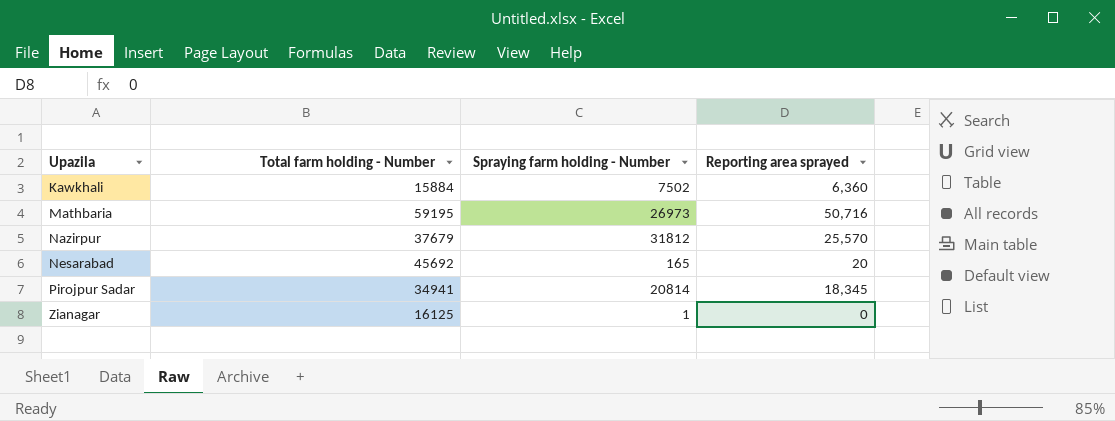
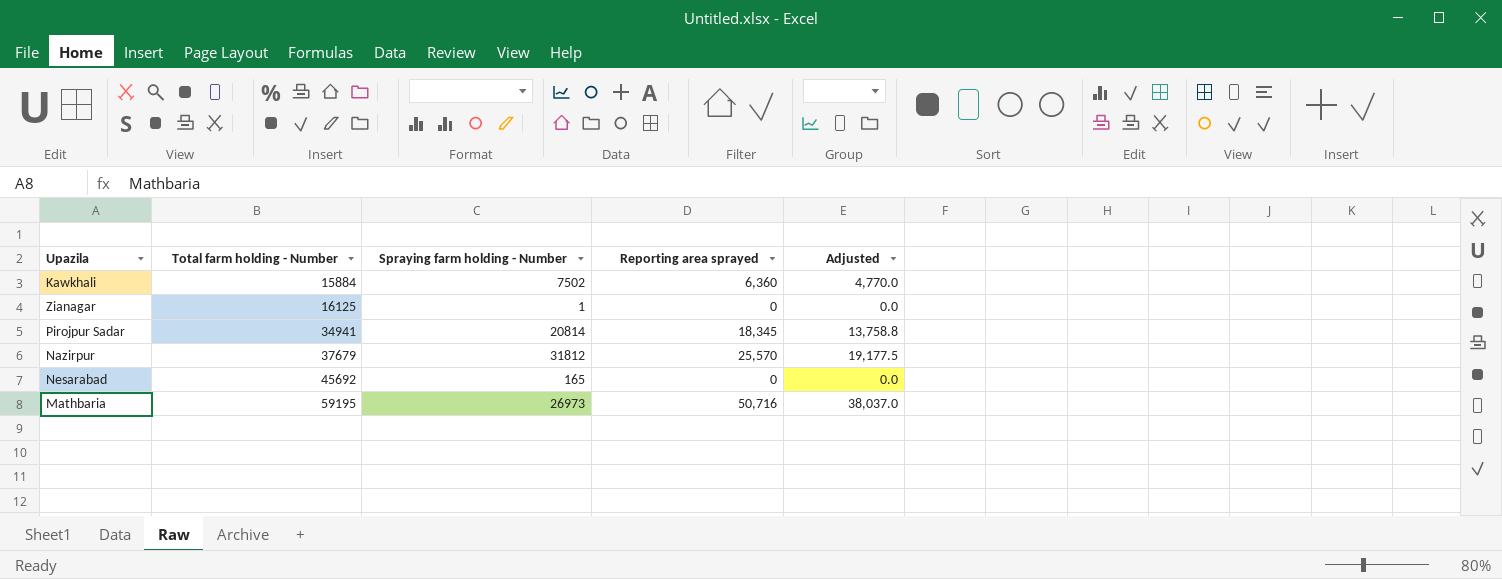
row order: Upazila ascending -> Total farm holding - Number ascending
column Adjusted | formula: none -> [Reporting area sprayed] * 0.75
Nesarabad | Reporting area sprayed: 20 -> 0

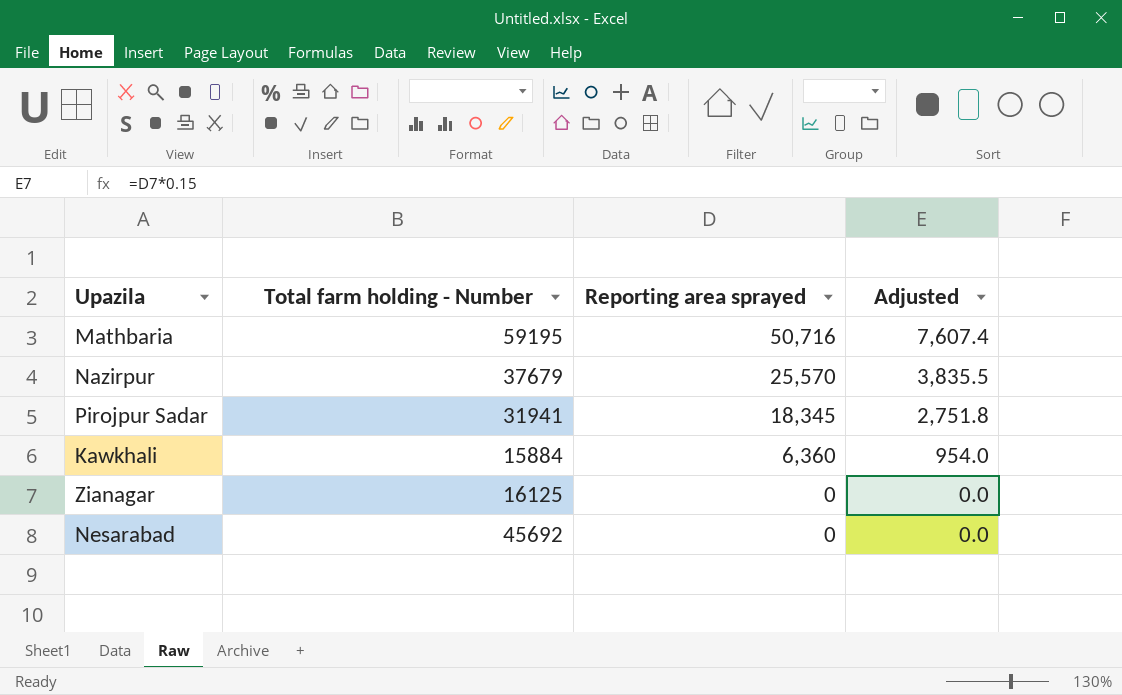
row order: Total farm holding - Number ascending -> Reporting area sprayed descending
column Spraying farm holding - Number | position: 3 -> none
column Adjusted | formula: [Reporting area sprayed] * 0.75 -> [Reporting area sprayed] * 0.15
Pirojpur Sadar | Total farm holding - Number: 34941 -> 31941

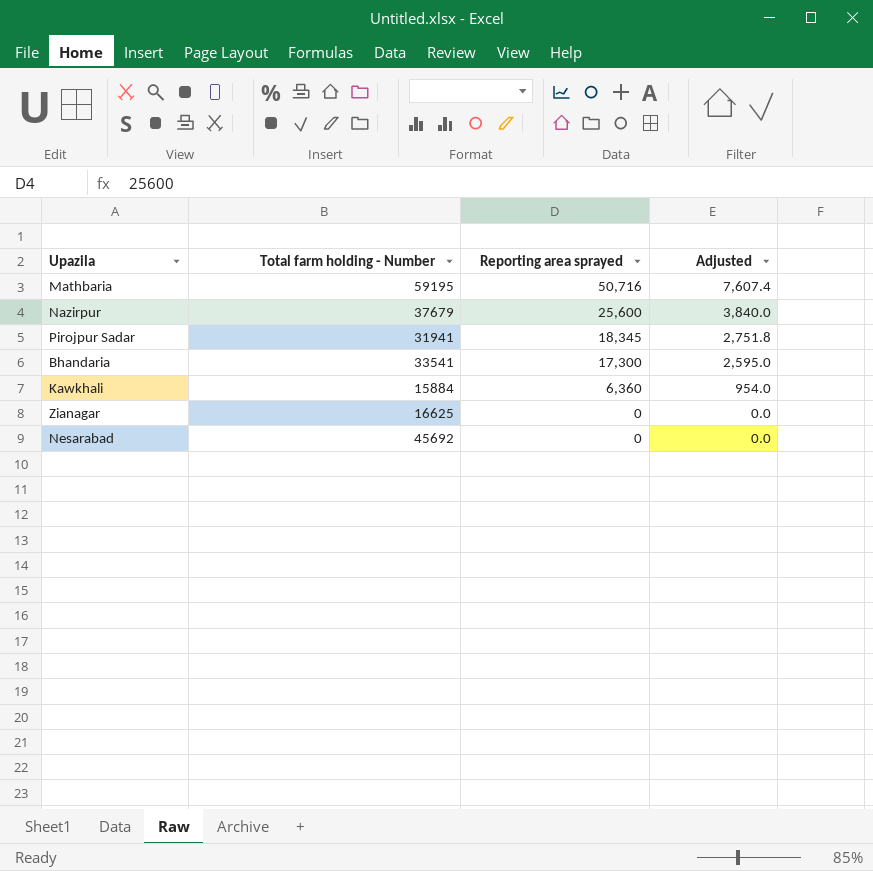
Nazirpur | Reporting area sprayed: 25,570 -> 25,600
Nazirpur | Adjusted: 3,835.5 -> 3,840.0
row Bhandaria: none -> 33541 | 17,300 | 2,595.0
Zianagar | Total farm holding - Number: 16125 -> 16625

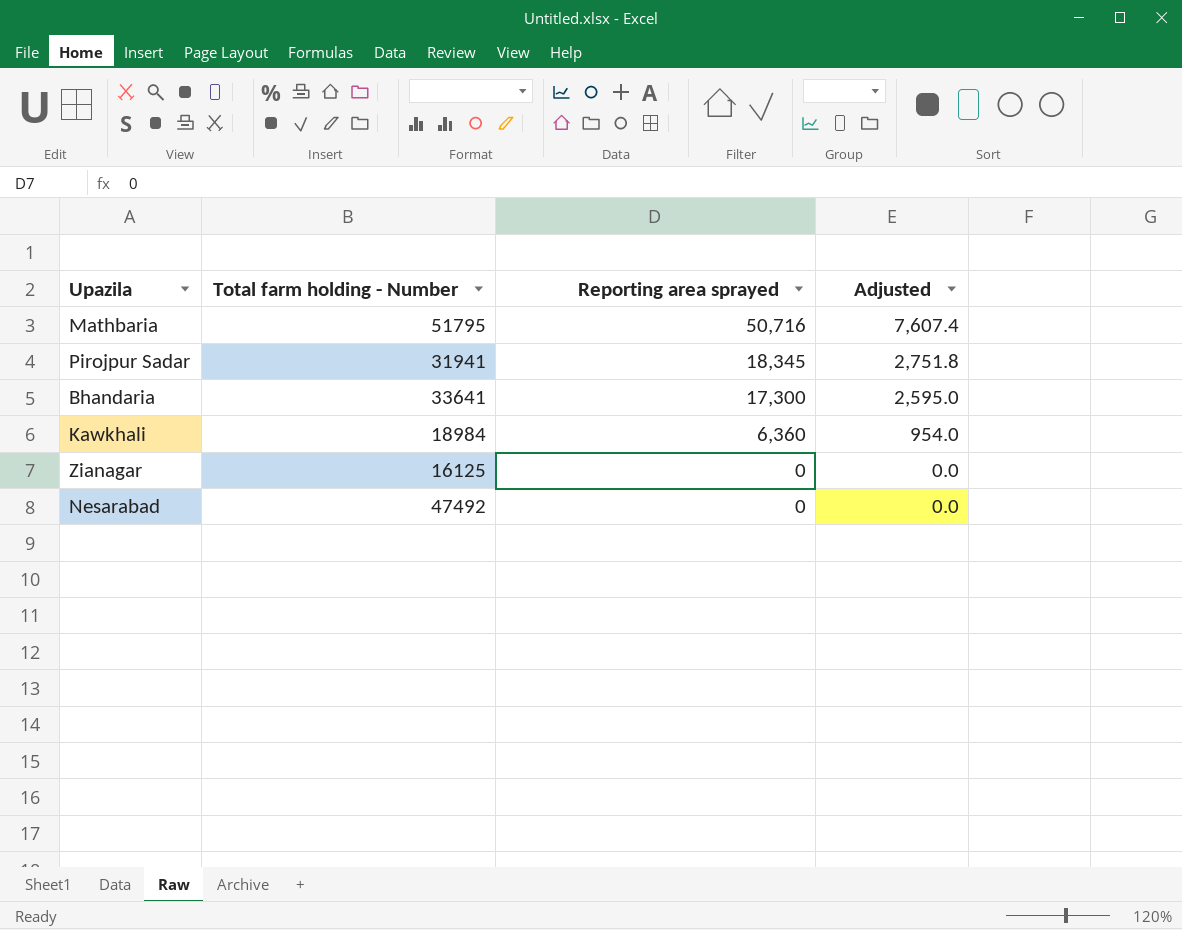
row Nazirpur: 37679 | 25,600 | 3,840.0 -> none
Mathbaria | Total farm holding - Number: 59195 -> 51795
Bhandaria | Total farm holding - Number: 33541 -> 33641
Kawkhali | Total farm holding - Number: 15884 -> 18984
Zianagar | Total farm holding - Number: 16625 -> 16125
Nesarabad | Total farm holding - Number: 45692 -> 47492

